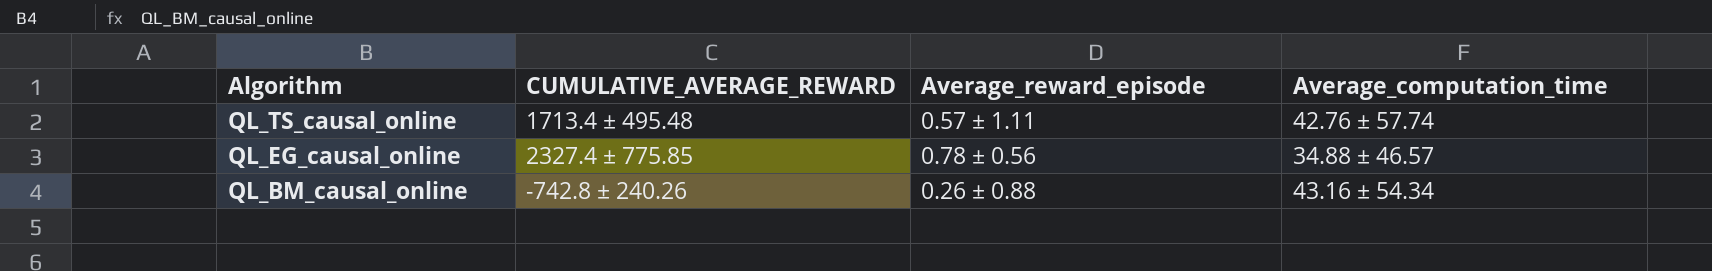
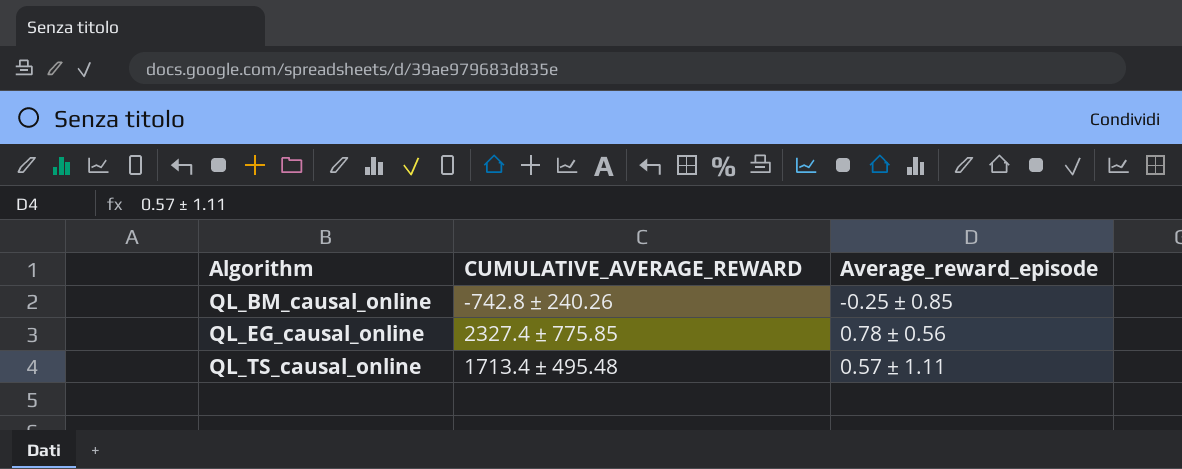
row order: Algorithm descending -> Algorithm ascending
column Average_computation_time | position: 4 -> none
QL_BM_causal_online | Average_reward_episode: 0.26 ± 0.88 -> -0.25 ± 0.85

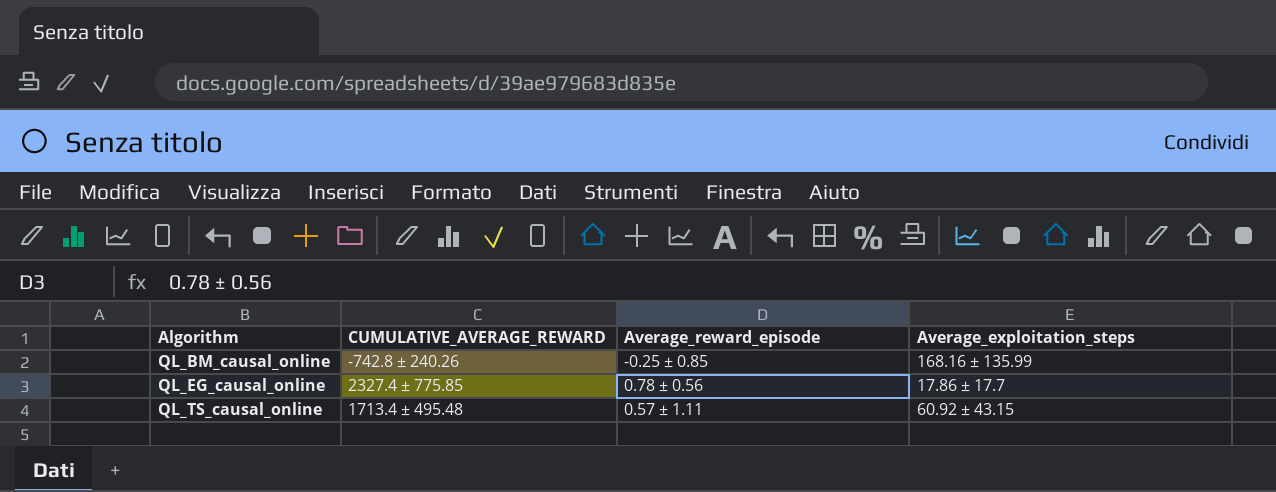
column Average_exploitation_steps | position: none -> 4

